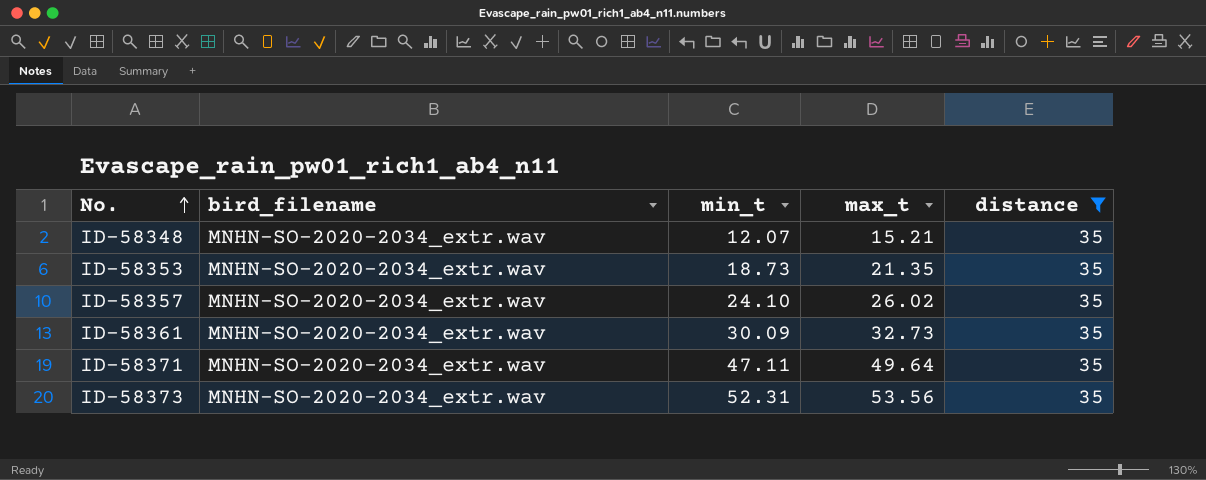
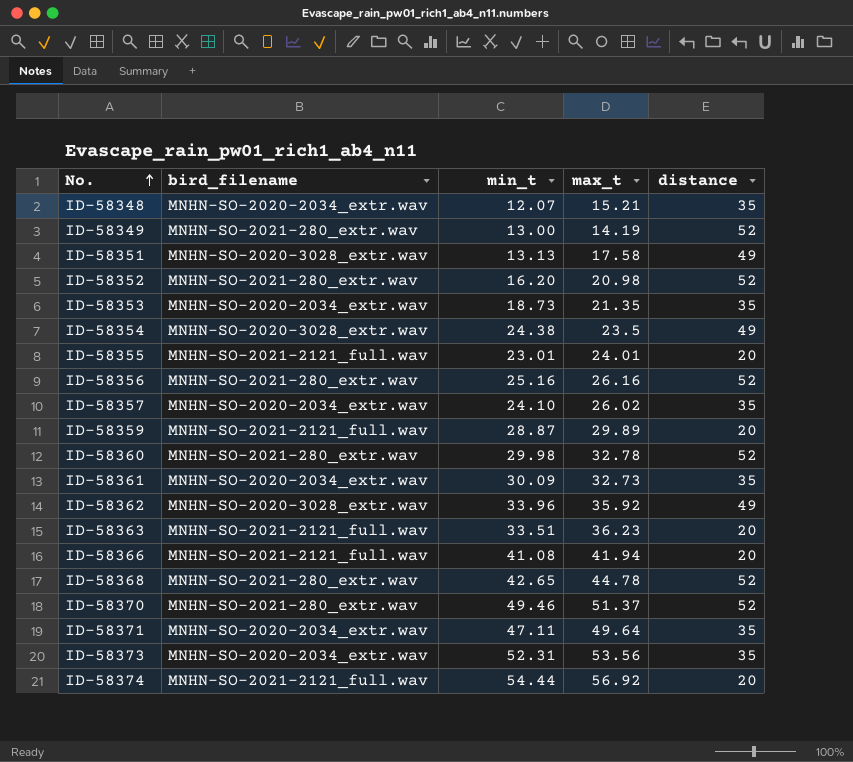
filter: distance = 35 -> none

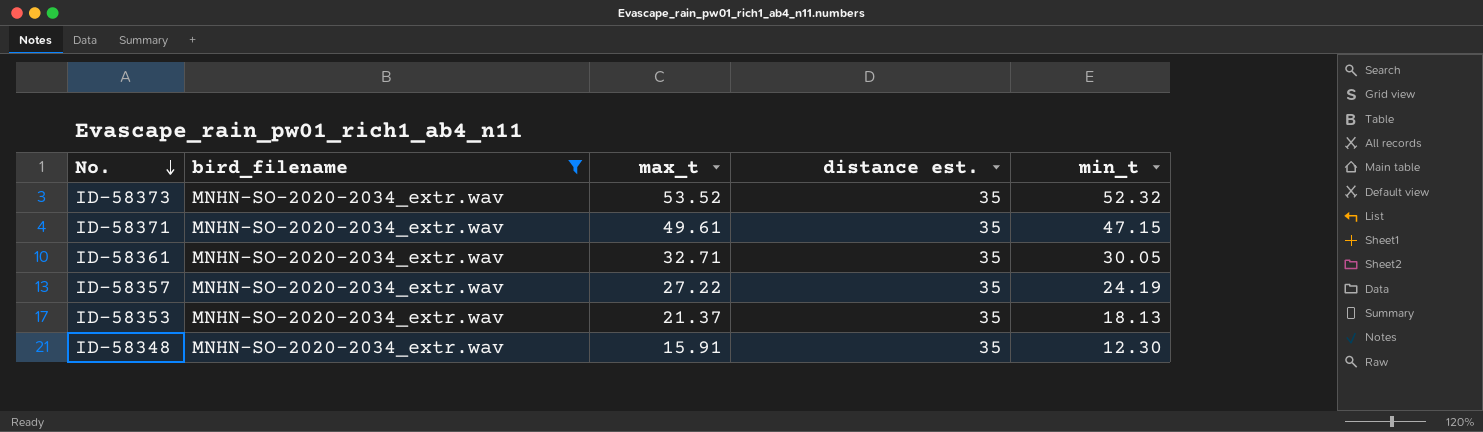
filter: none -> bird_filename = MNHN-SO-2020-2034_extr.wav
row order: No. ascending -> No. descending
column name: distance -> distance est.
column min_t | position: 3 -> 5
ID-58373 | max_t: 53.56 -> 53.52
ID-58373 | min_t: 52.31 -> 52.32
ID-58371 | max_t: 49.64 -> 49.61
ID-58371 | min_t: 47.11 -> 47.15
ID-58361 | max_t: 32.73 -> 32.71
ID-58361 | min_t: 30.09 -> 30.05
ID-58357 | max_t: 26.02 -> 27.22
ID-58357 | min_t: 24.10 -> 24.19
ID-58353 | max_t: 21.35 -> 21.37
ID-58353 | min_t: 18.73 -> 18.13
ID-58348 | max_t: 15.21 -> 15.91
ID-58348 | min_t: 12.07 -> 12.30

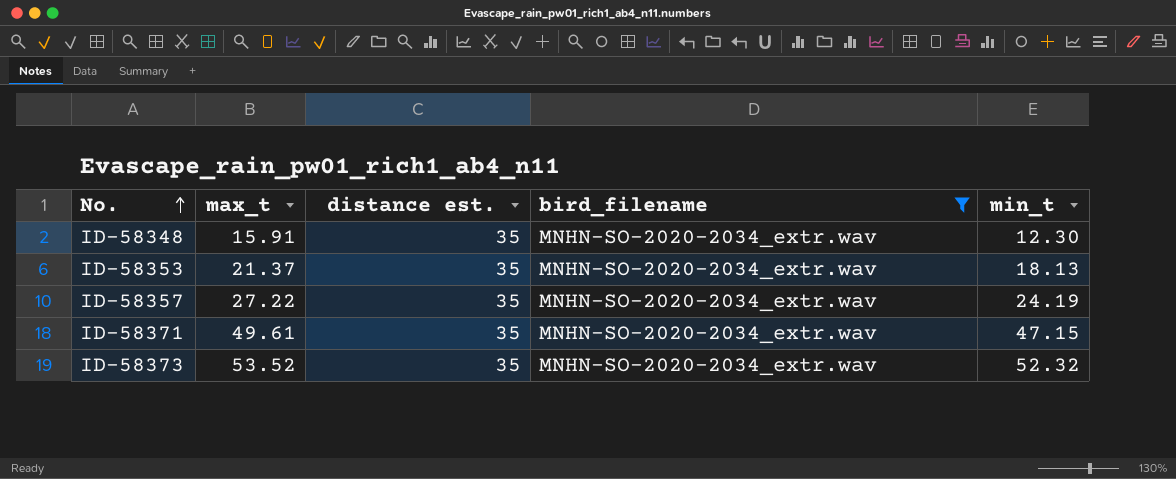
row order: No. descending -> No. ascending
column bird_filename | position: 2 -> 4
row ID-58361: MNHN-SO-2020-2034_extr.wav | 32.71 | 35 | 30.05 -> none

